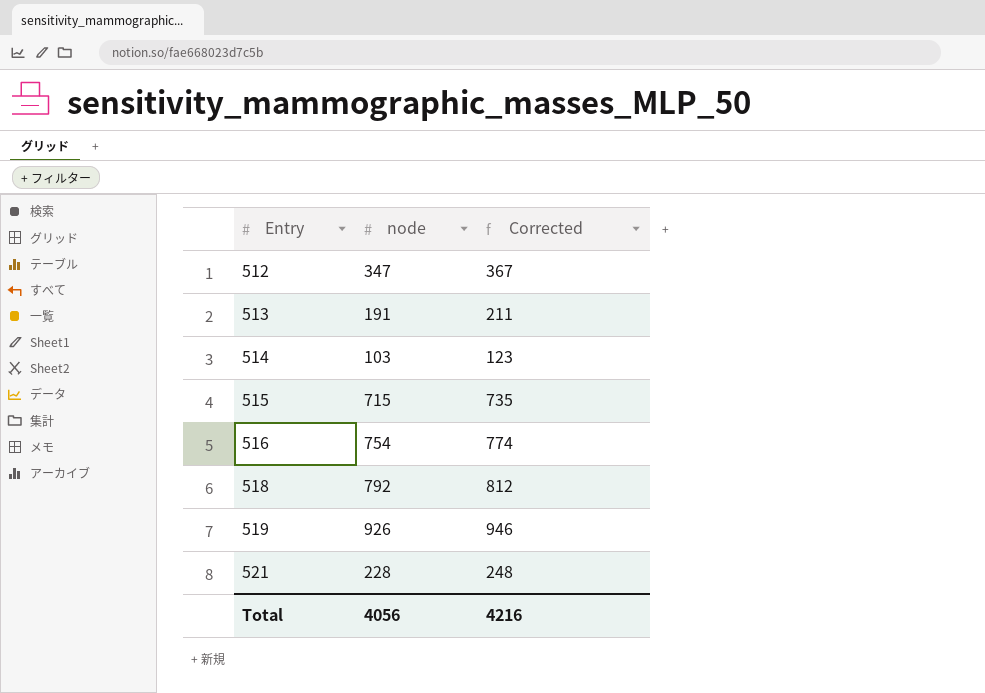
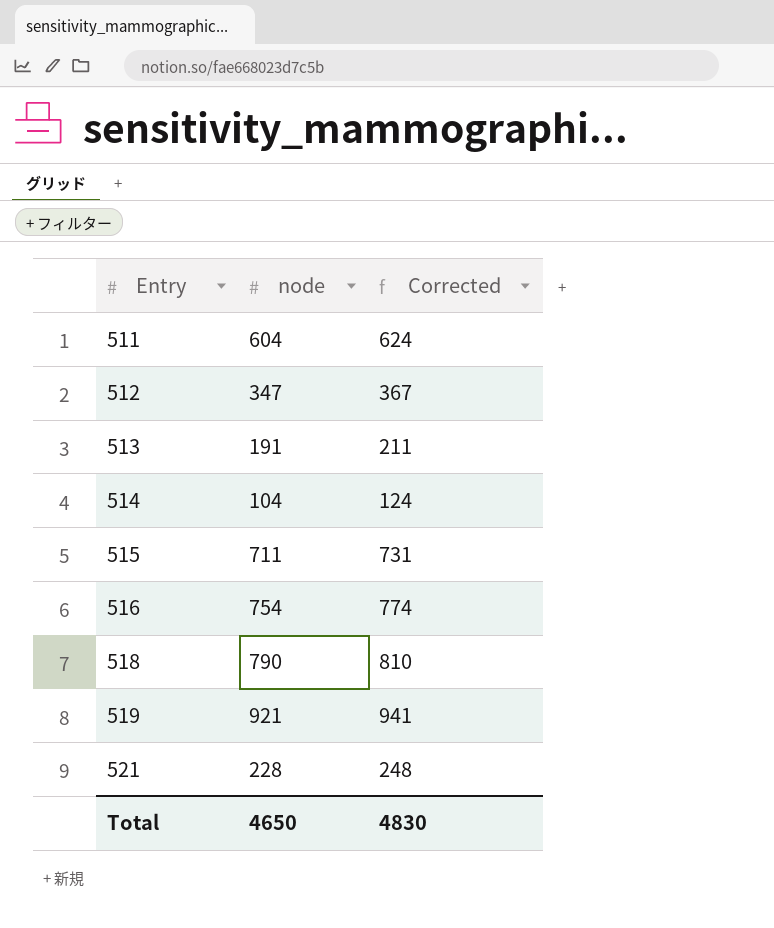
row 511: none -> 604 | 624
514 | node: 103 -> 104
514 | Corrected: 123 -> 124
515 | node: 715 -> 711
515 | Corrected: 735 -> 731
518 | node: 792 -> 790
518 | Corrected: 812 -> 810
519 | node: 926 -> 921
519 | Corrected: 946 -> 941
Total | node: 4056 -> 4650
Total | Corrected: 4216 -> 4830

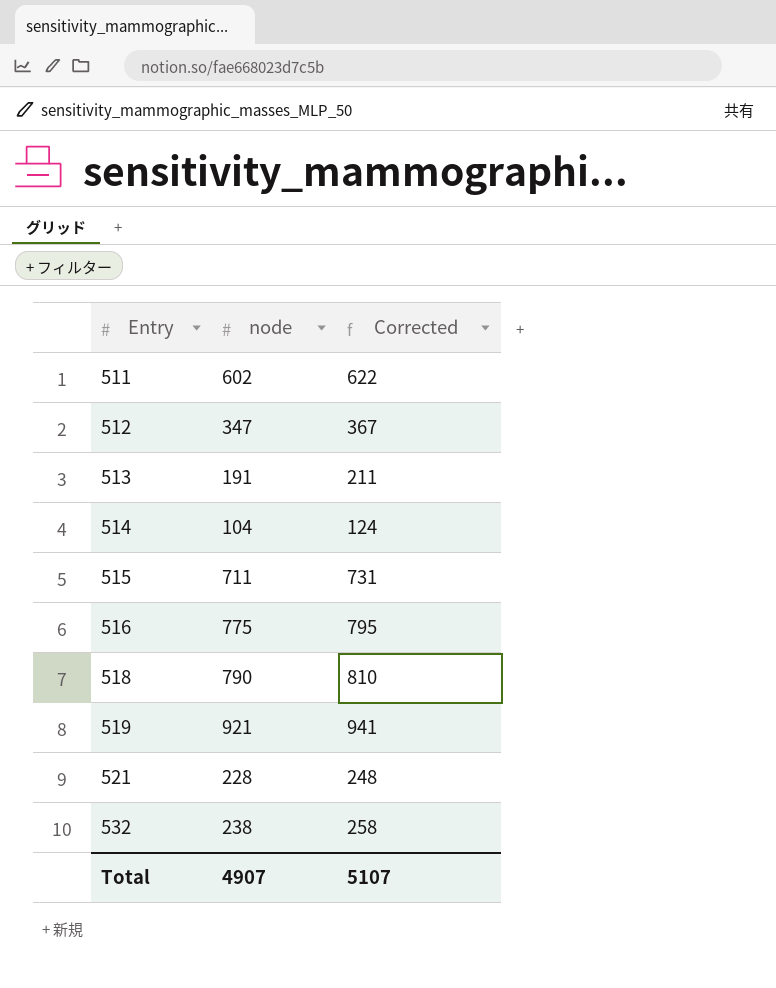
511 | node: 604 -> 602
511 | Corrected: 624 -> 622
516 | node: 754 -> 775
516 | Corrected: 774 -> 795
row 532: none -> 238 | 258
Total | node: 4650 -> 4907
Total | Corrected: 4830 -> 5107

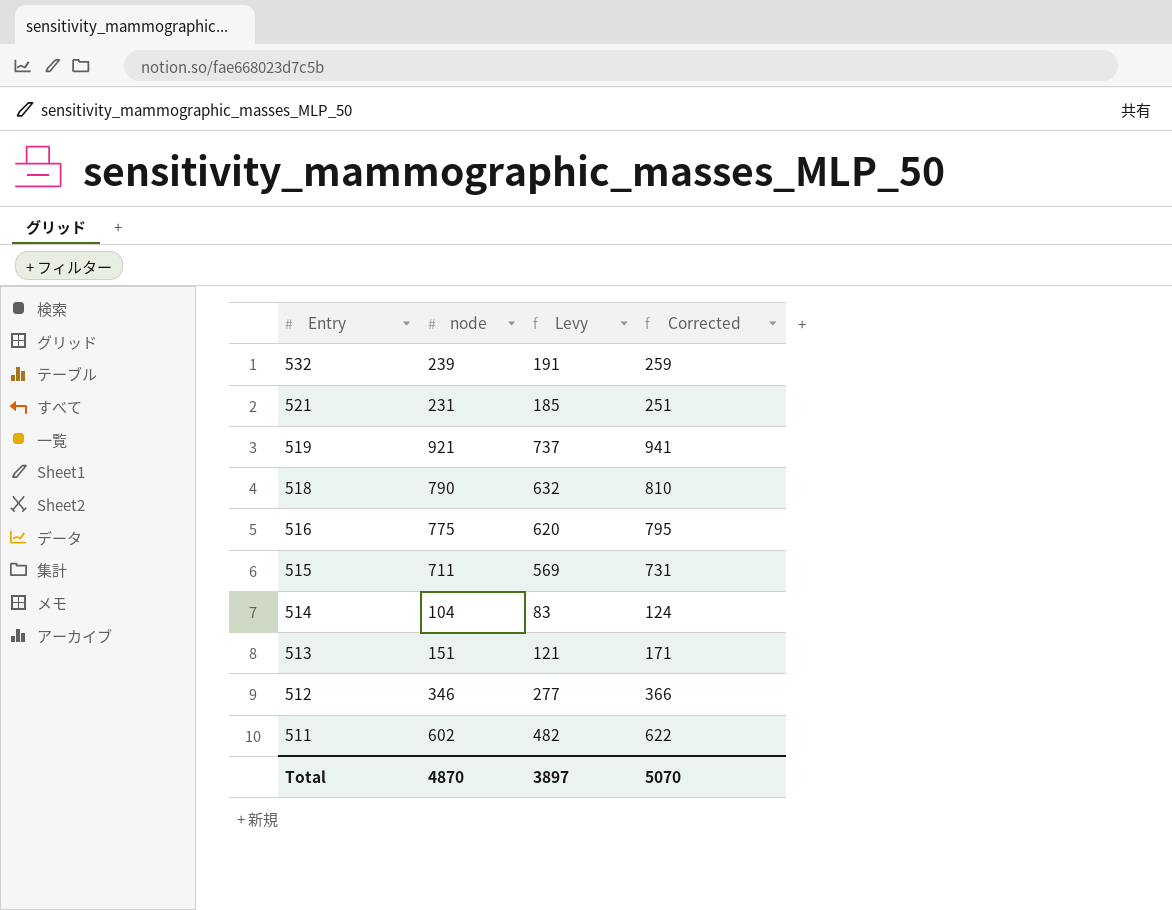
row order: Entry ascending -> Entry descending
column Levy | formula: none -> [node] * 0.8
532 | node: 238 -> 239
532 | Corrected: 258 -> 259
521 | node: 228 -> 231
521 | Corrected: 248 -> 251
513 | node: 191 -> 151
513 | Corrected: 211 -> 171
512 | node: 347 -> 346
512 | Corrected: 367 -> 366
Total | node: 4907 -> 4870
Total | Corrected: 5107 -> 5070

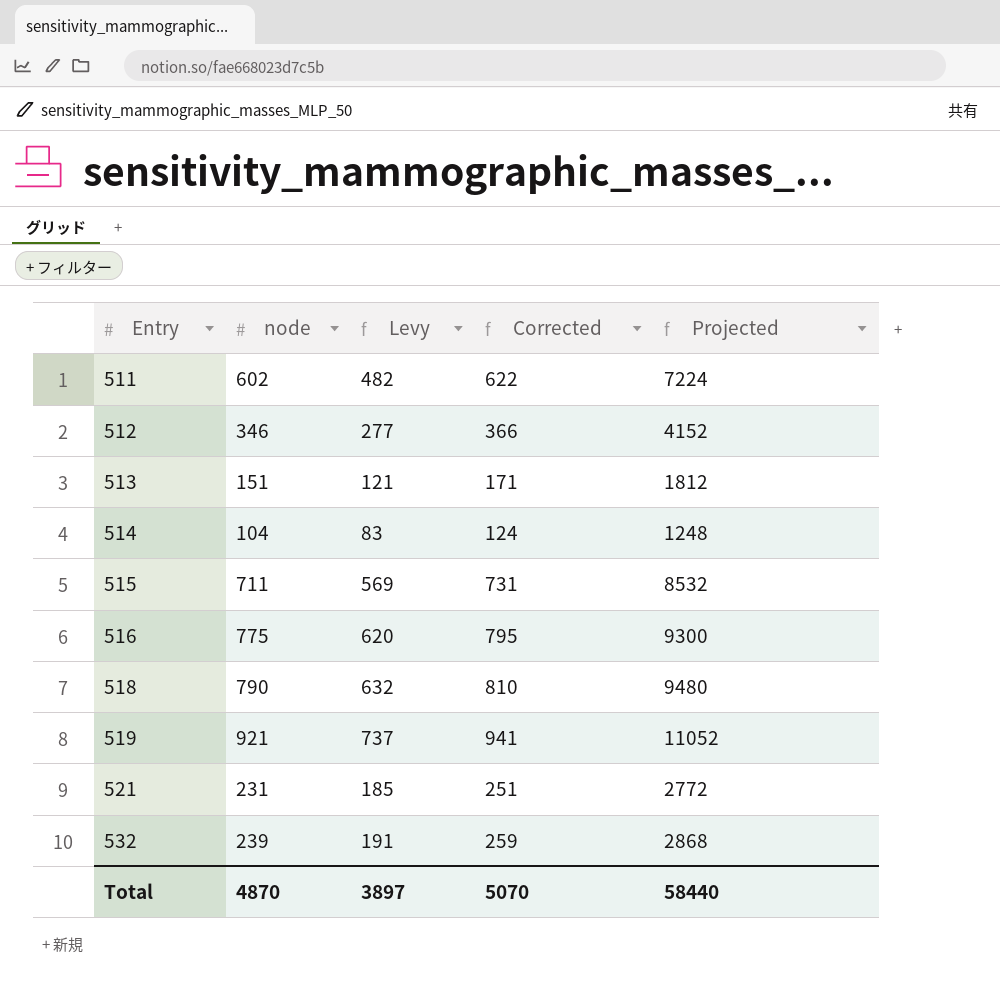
row order: Entry descending -> Entry ascending
column Projected | formula: none -> [node] * 12

